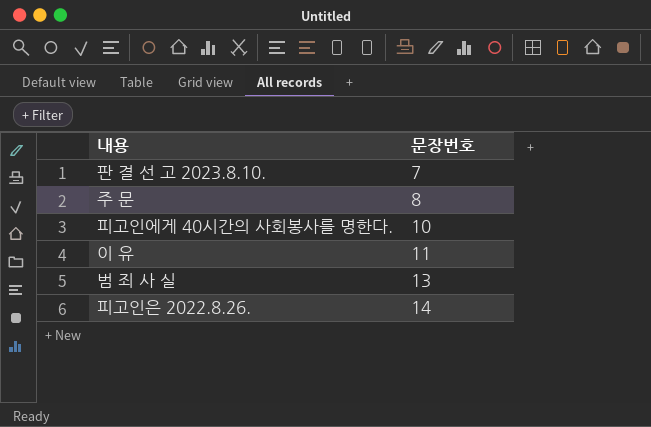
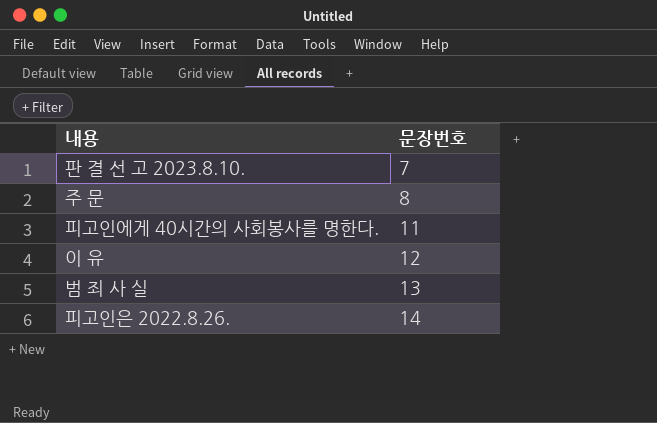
피고인에게 40시간의 사회봉사를 명한다. | 문장번호: 10 -> 11
이 유 | 문장번호: 11 -> 12

